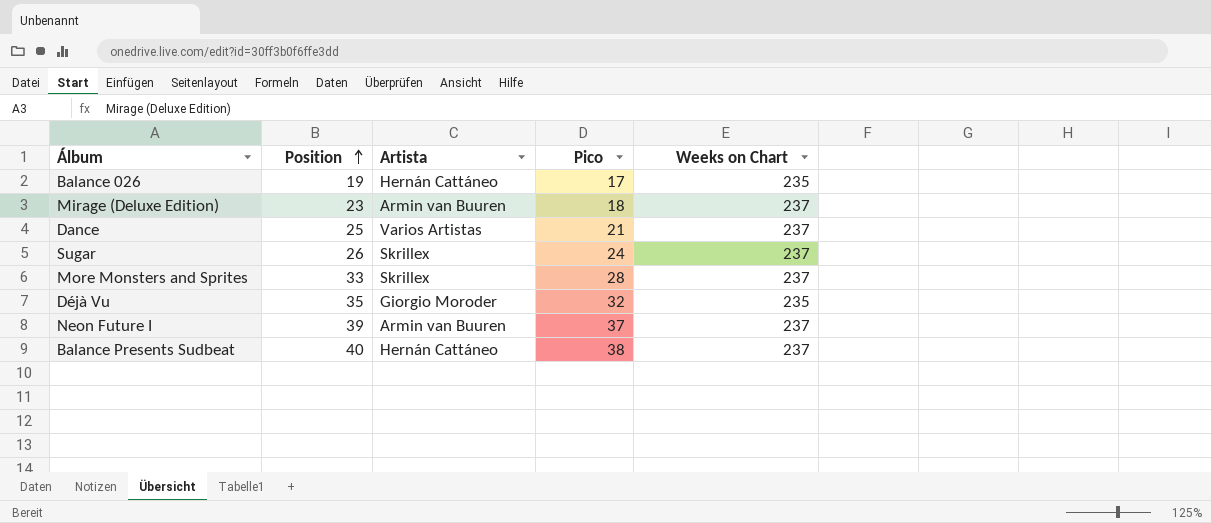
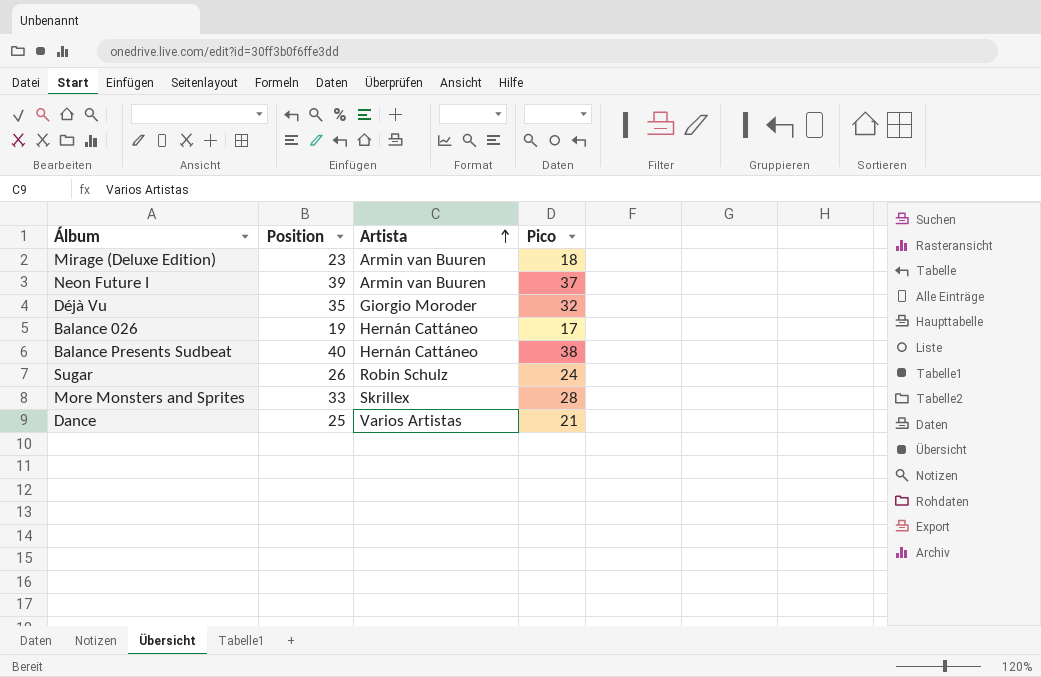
row order: Position ascending -> Artista ascending
column Weeks on Chart | position: 5 -> none
Sugar | Artista: Skrillex -> Robin Schulz

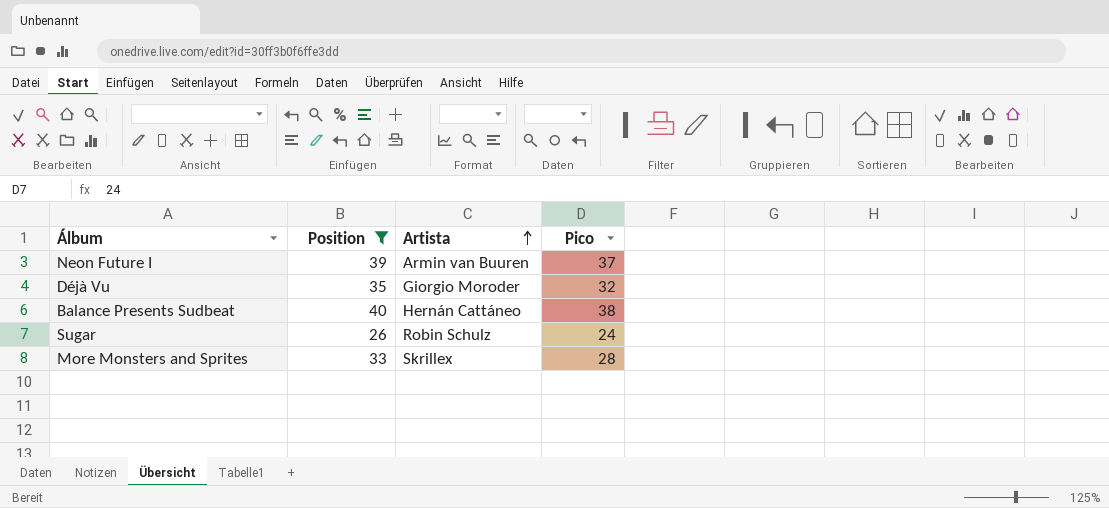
filter: none -> Position >= 26

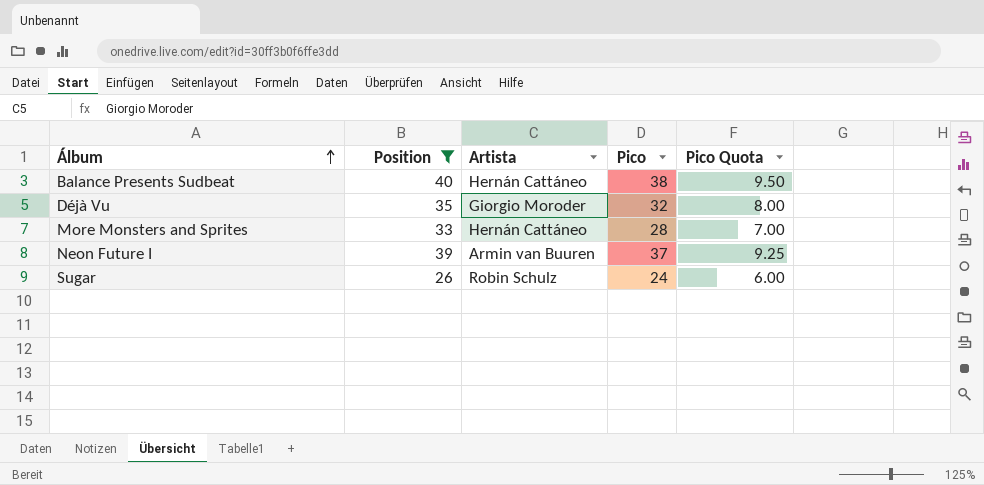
row order: Artista ascending -> Álbum ascending
column Pico Quota | formula: none -> [Pico] * 0.25
More Monsters and Sprites | Artista: Skrillex -> Hernán Cattáneo

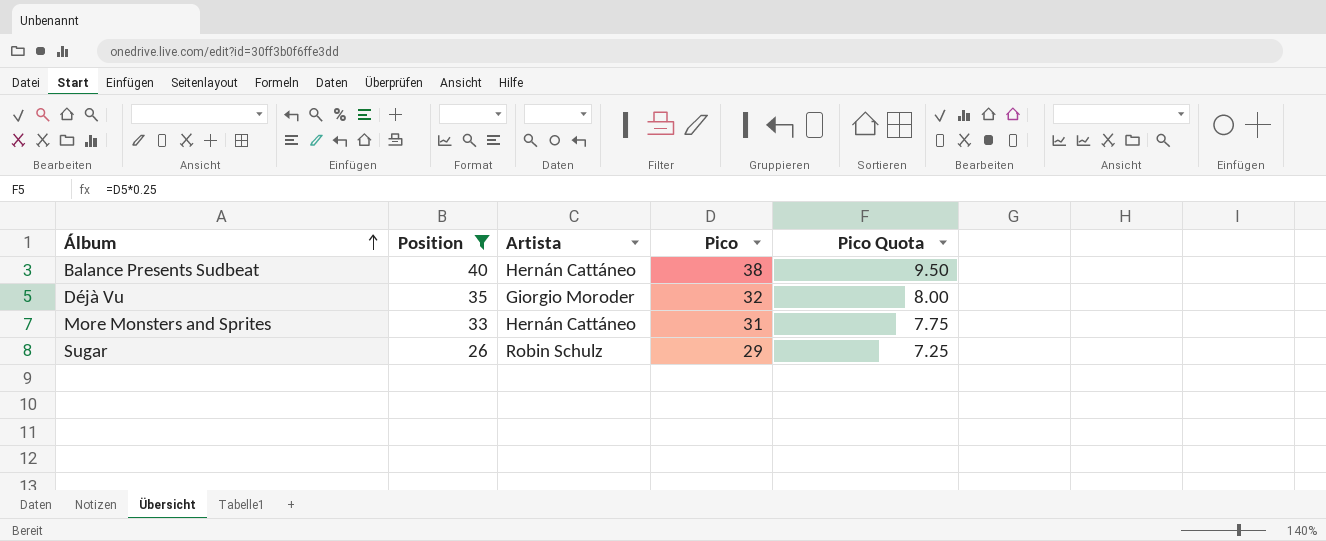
row Neon Future I: 39 | Armin van Buuren | 37 | 9.25 -> none
More Monsters and Sprites | Pico: 28 -> 31
More Monsters and Sprites | Pico Quota: 7.00 -> 7.75
Sugar | Pico: 24 -> 29
Sugar | Pico Quota: 6.00 -> 7.25

